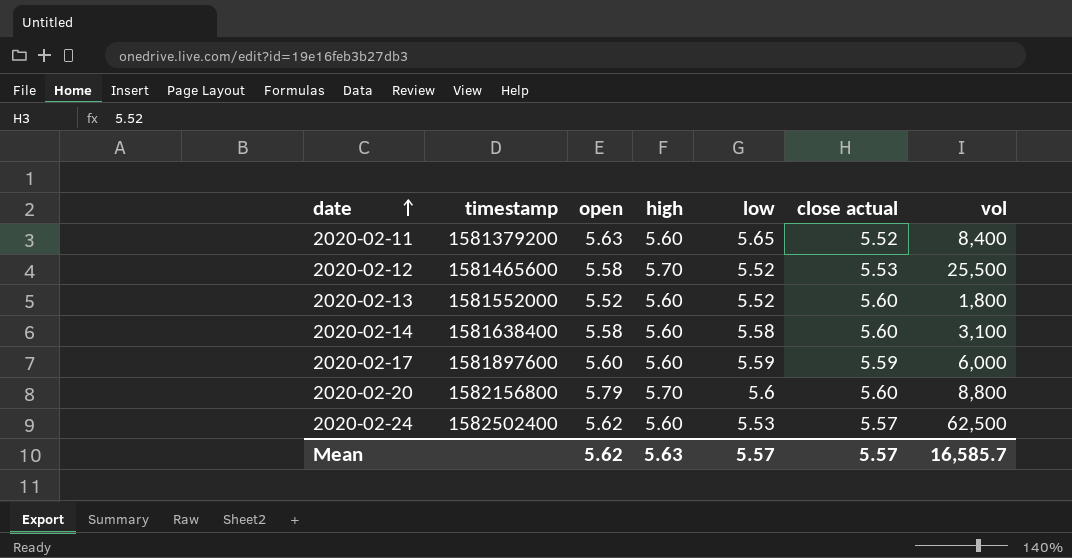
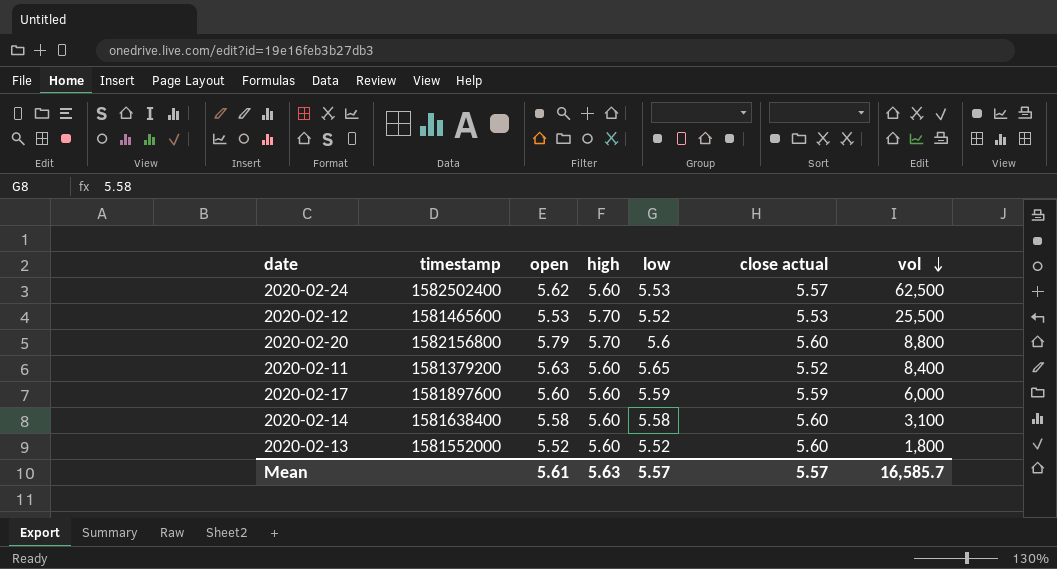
row order: date ascending -> vol descending
2020-02-12 | open: 5.58 -> 5.53
Mean | open: 5.62 -> 5.61

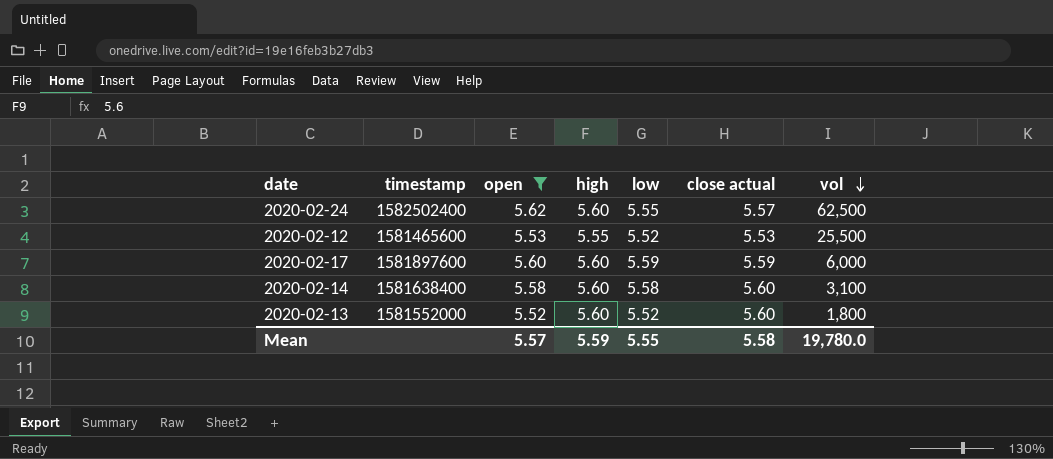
filter: none -> open <= 5.62
2020-02-24 | low: 5.53 -> 5.55
2020-02-12 | high: 5.70 -> 5.55
Mean | open: 5.61 -> 5.57
Mean | high: 5.63 -> 5.59
Mean | low: 5.57 -> 5.55
Mean | close actual: 5.57 -> 5.58
Mean | vol: 16,585.7 -> 19,780.0

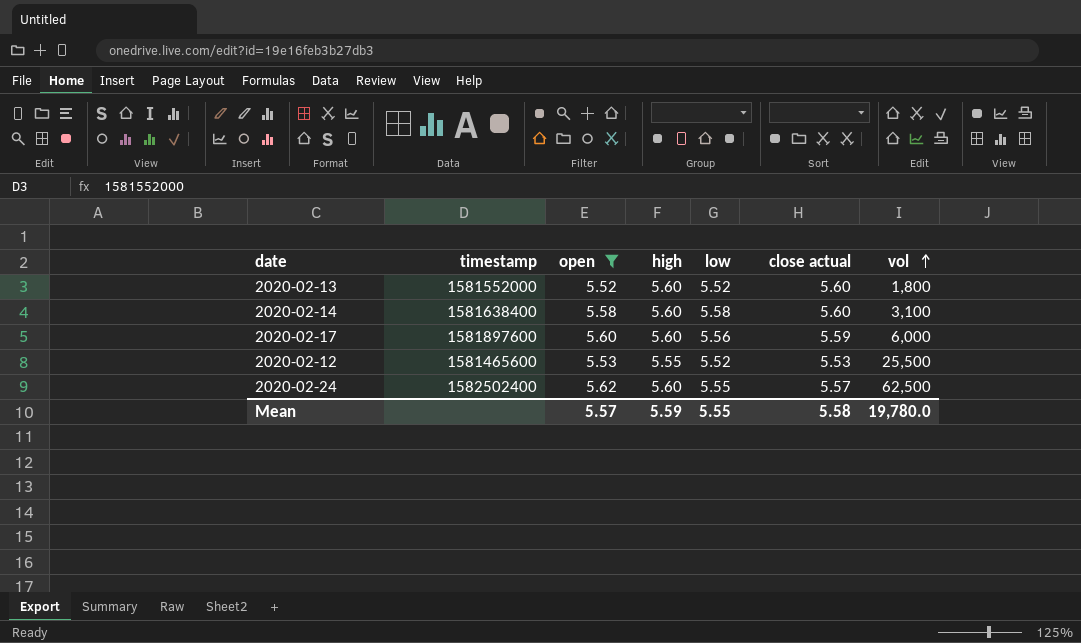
row order: vol descending -> vol ascending
2020-02-17 | low: 5.59 -> 5.56

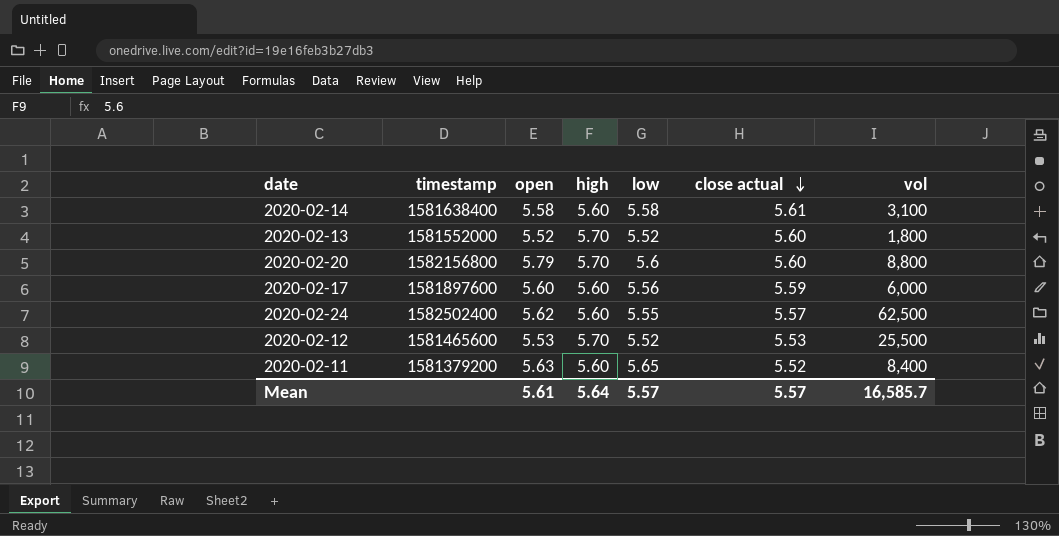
filter: open <= 5.62 -> none
row order: vol ascending -> close actual descending
2020-02-14 | close actual: 5.60 -> 5.61
2020-02-13 | high: 5.60 -> 5.70
2020-02-12 | high: 5.55 -> 5.70
Mean | open: 5.57 -> 5.61
Mean | high: 5.59 -> 5.64
Mean | low: 5.55 -> 5.57
Mean | close actual: 5.58 -> 5.57
Mean | vol: 19,780.0 -> 16,585.7

